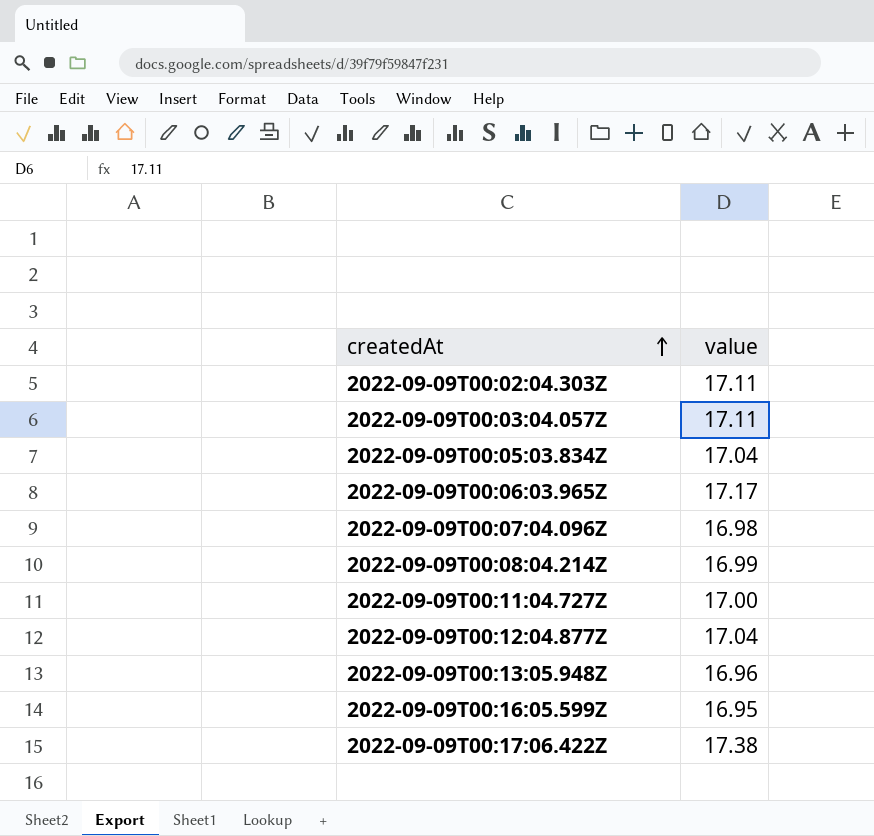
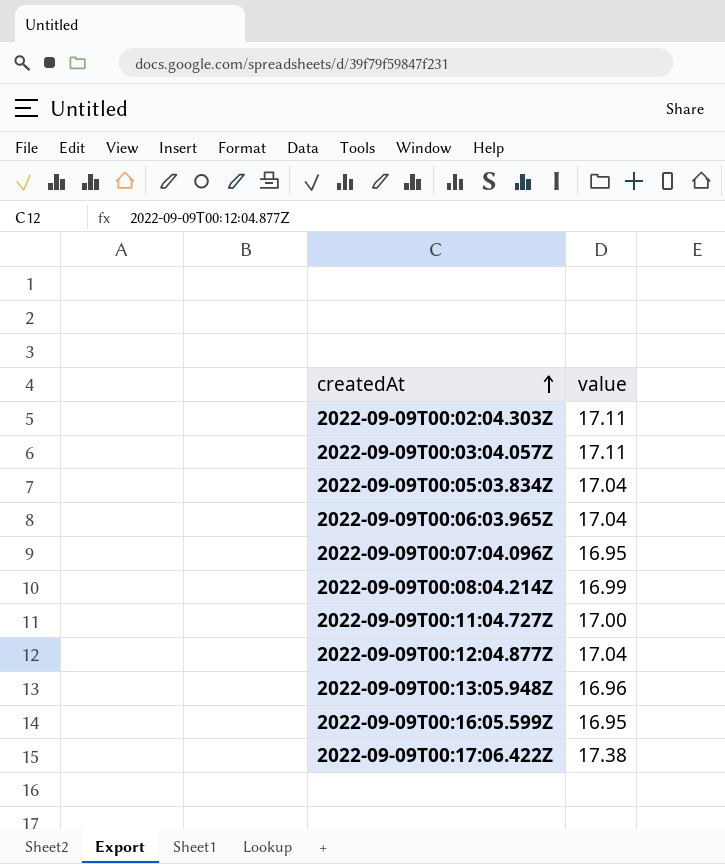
2022-09-09T00:06:03.965Z | value: 17.17 -> 17.04
2022-09-09T00:07:04.096Z | value: 16.98 -> 16.95

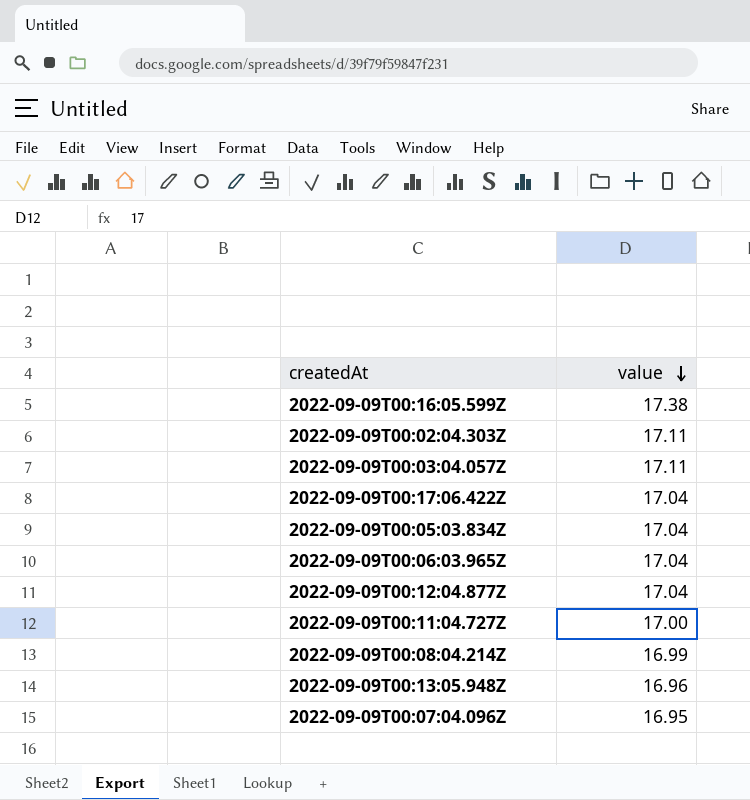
row order: createdAt ascending -> value descending
2022-09-09T00:16:05.599Z | value: 16.95 -> 17.38
2022-09-09T00:17:06.422Z | value: 17.38 -> 17.04

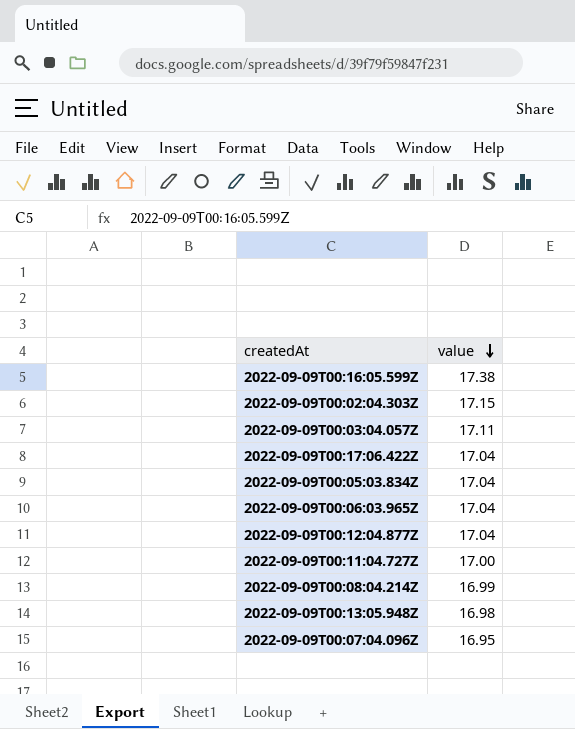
2022-09-09T00:02:04.303Z | value: 17.11 -> 17.15
2022-09-09T00:13:05.948Z | value: 16.96 -> 16.98

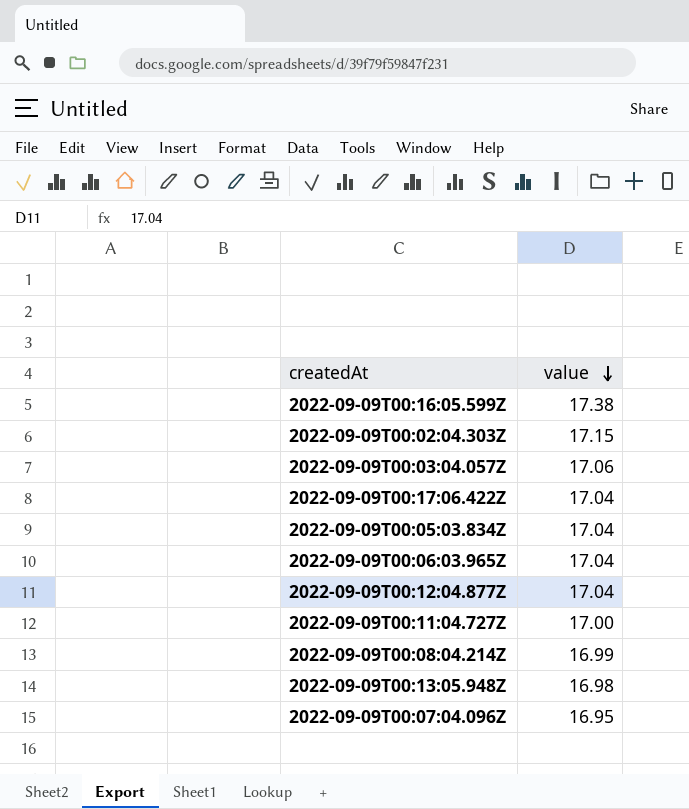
2022-09-09T00:03:04.057Z | value: 17.11 -> 17.06

